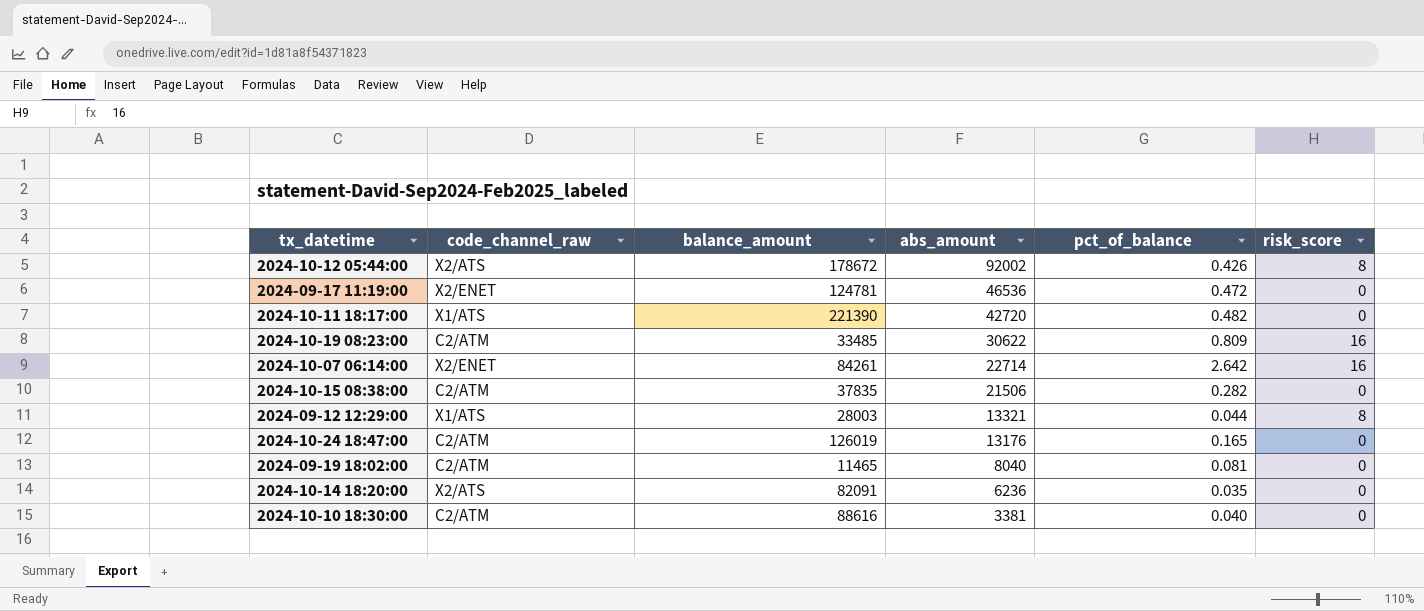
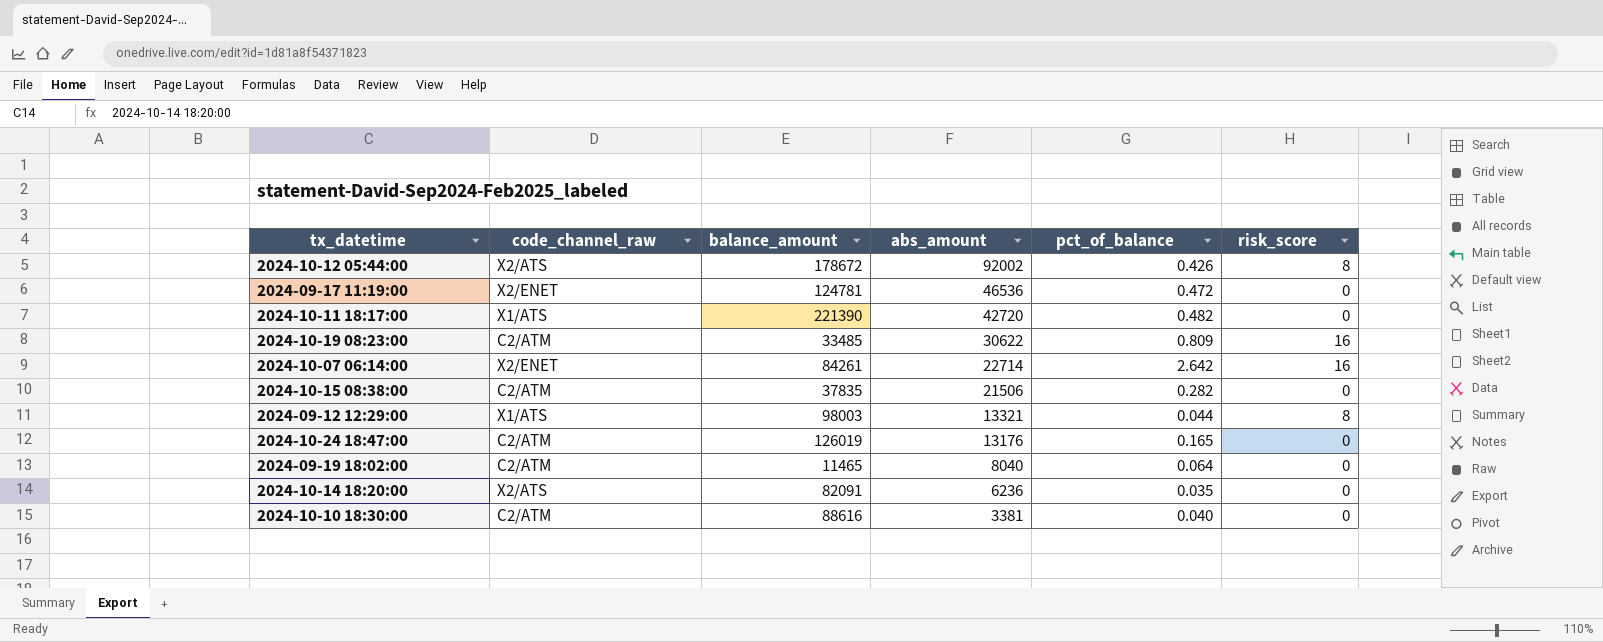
2024-09-12 12:29:00 | balance_amount: 28003 -> 98003
2024-09-19 18:02:00 | pct_of_balance: 0.081 -> 0.064

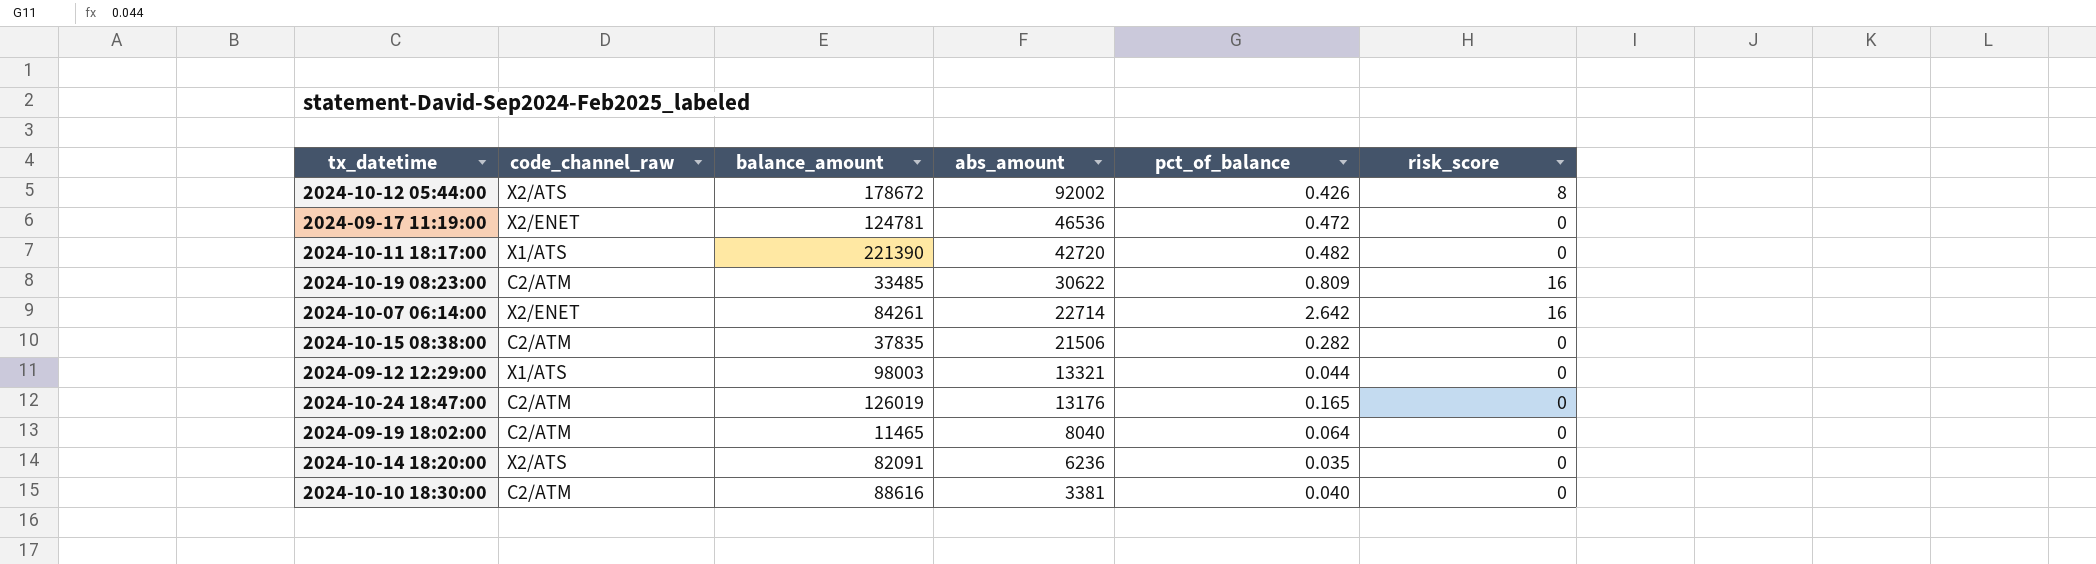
2024-09-12 12:29:00 | risk_score: 8 -> 0

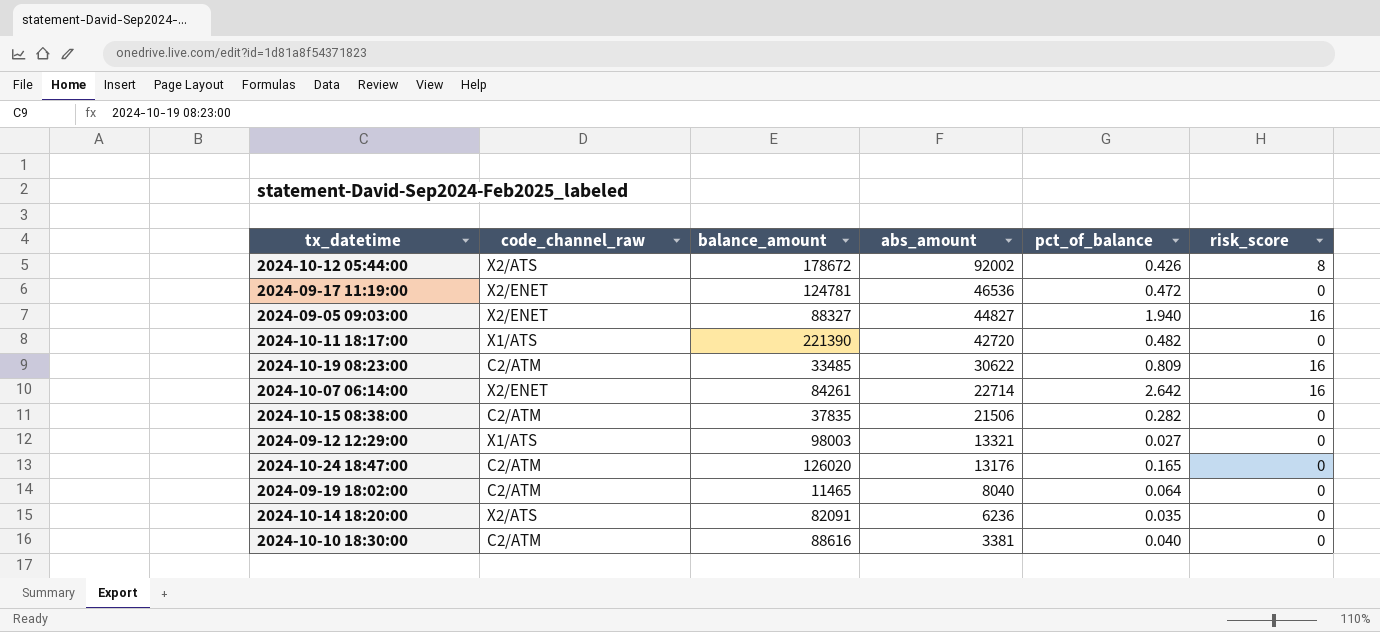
row 2024-09-05 09:03:00: none -> X2/ENET | 88327 | 44827 | 1.940 | 16
2024-09-12 12:29:00 | pct_of_balance: 0.044 -> 0.027
2024-10-24 18:47:00 | balance_amount: 126019 -> 126020

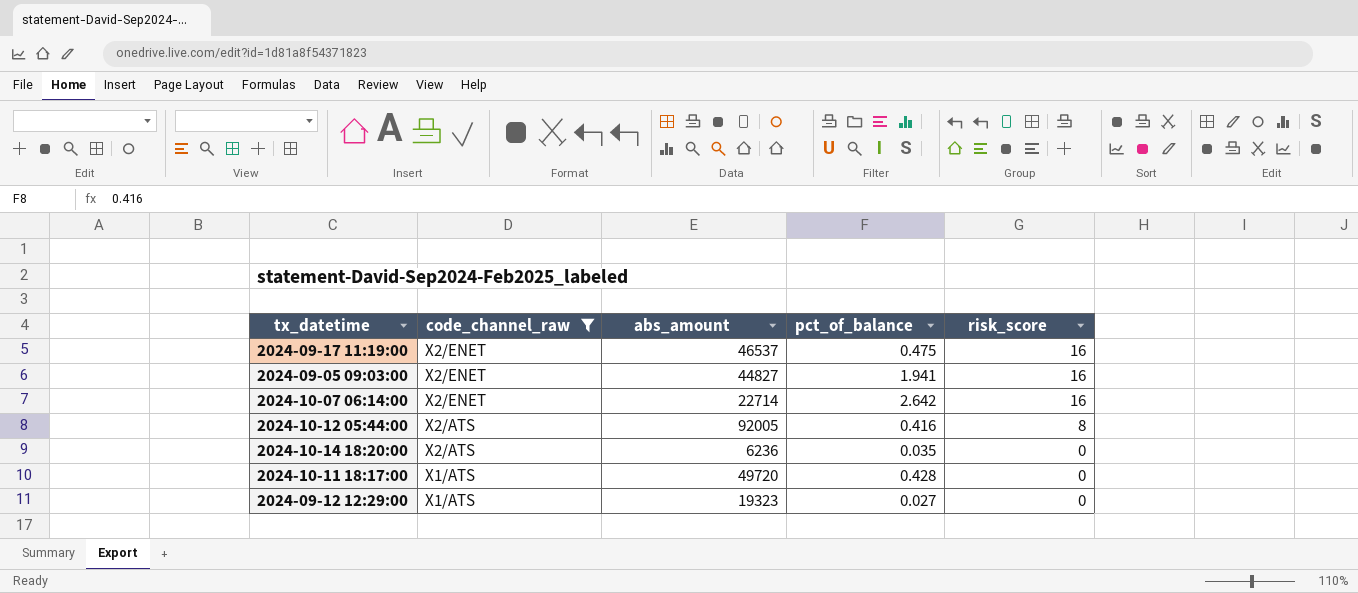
filter: none -> code_channel_raw != C2/ATM
row order: abs_amount descending -> code_channel_raw descending
column balance_amount | position: 3 -> none
2024-09-17 11:19:00 | abs_amount: 46536 -> 46537
2024-09-17 11:19:00 | pct_of_balance: 0.472 -> 0.475
2024-09-17 11:19:00 | risk_score: 0 -> 16
2024-09-05 09:03:00 | pct_of_balance: 1.940 -> 1.941
2024-10-12 05:44:00 | abs_amount: 92002 -> 92005
2024-10-12 05:44:00 | pct_of_balance: 0.426 -> 0.416
2024-10-11 18:17:00 | abs_amount: 42720 -> 49720
2024-10-11 18:17:00 | pct_of_balance: 0.482 -> 0.428
2024-09-12 12:29:00 | abs_amount: 13321 -> 19323

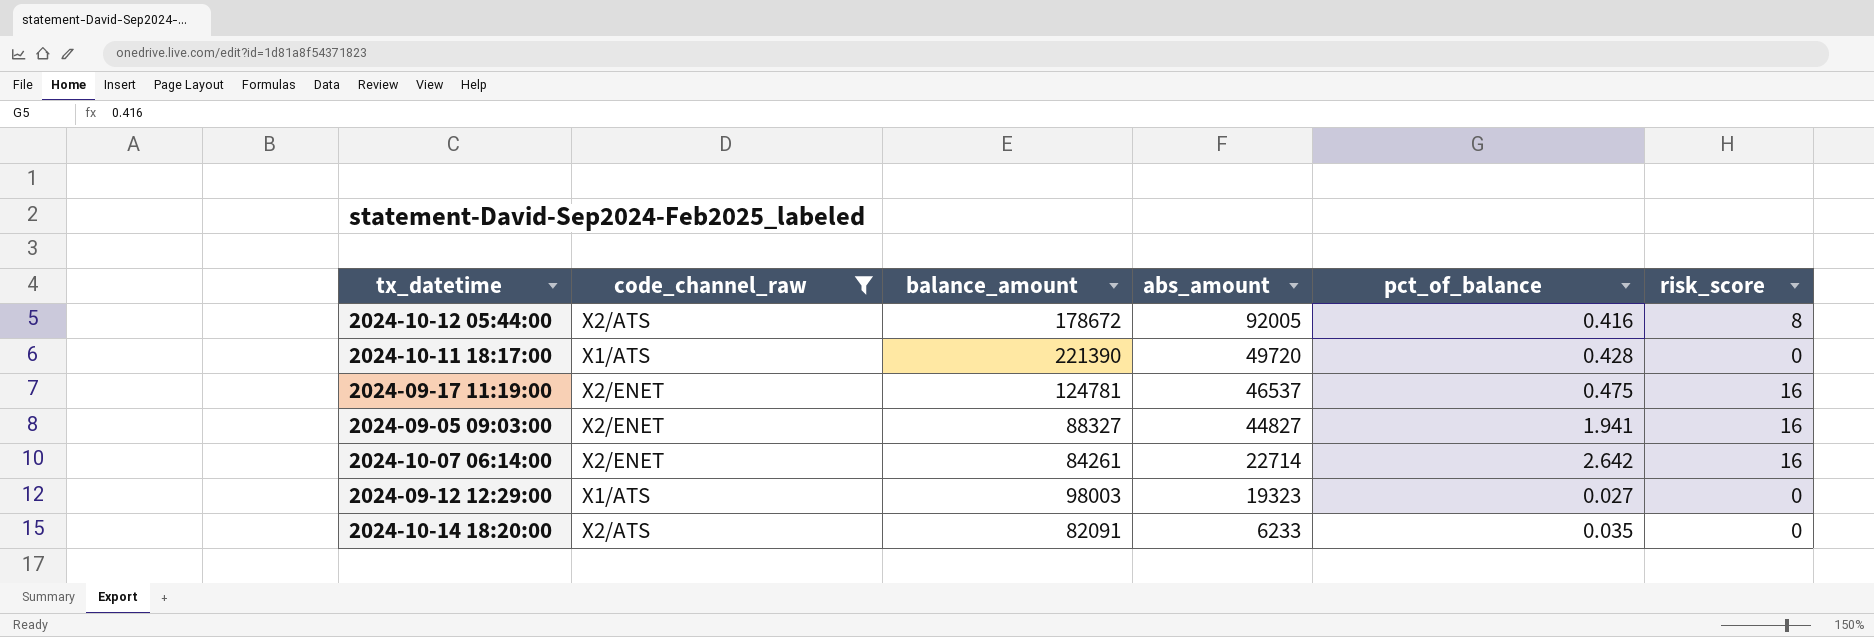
row order: code_channel_raw descending -> abs_amount descending
column balance_amount | position: none -> 3
2024-10-14 18:20:00 | abs_amount: 6236 -> 6233

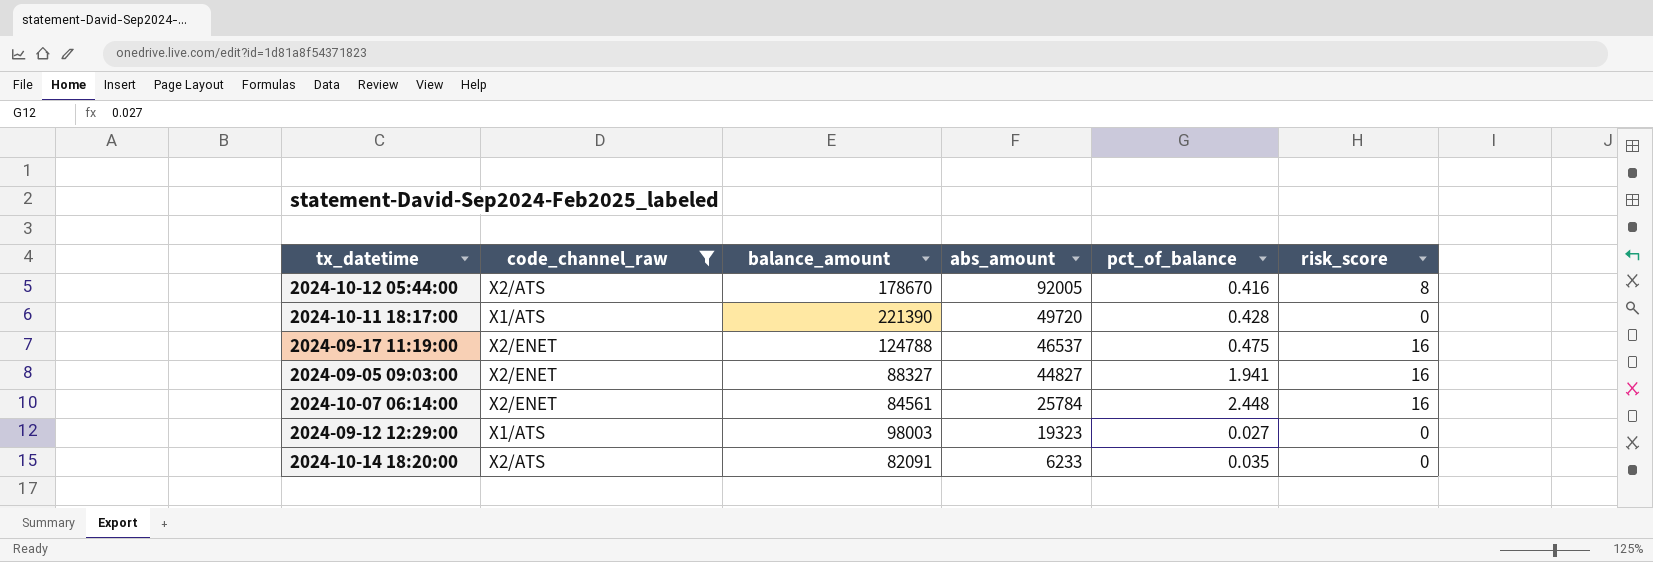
2024-10-12 05:44:00 | balance_amount: 178672 -> 178670
2024-09-17 11:19:00 | balance_amount: 124781 -> 124788
2024-10-07 06:14:00 | balance_amount: 84261 -> 84561
2024-10-07 06:14:00 | abs_amount: 22714 -> 25784
2024-10-07 06:14:00 | pct_of_balance: 2.642 -> 2.448

